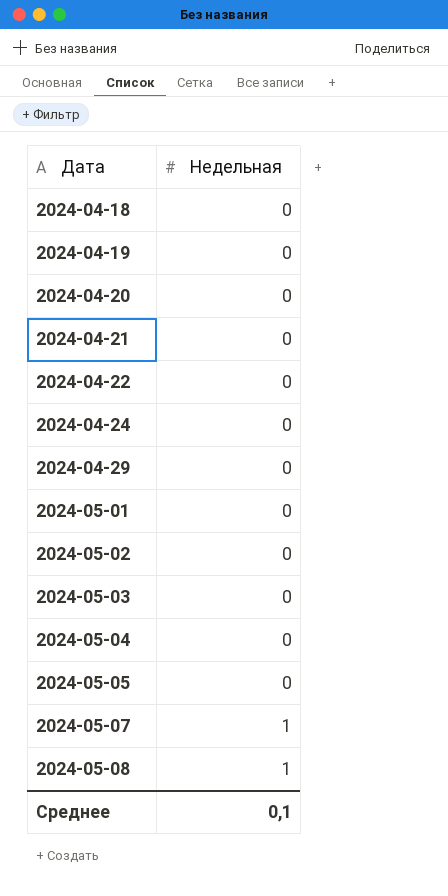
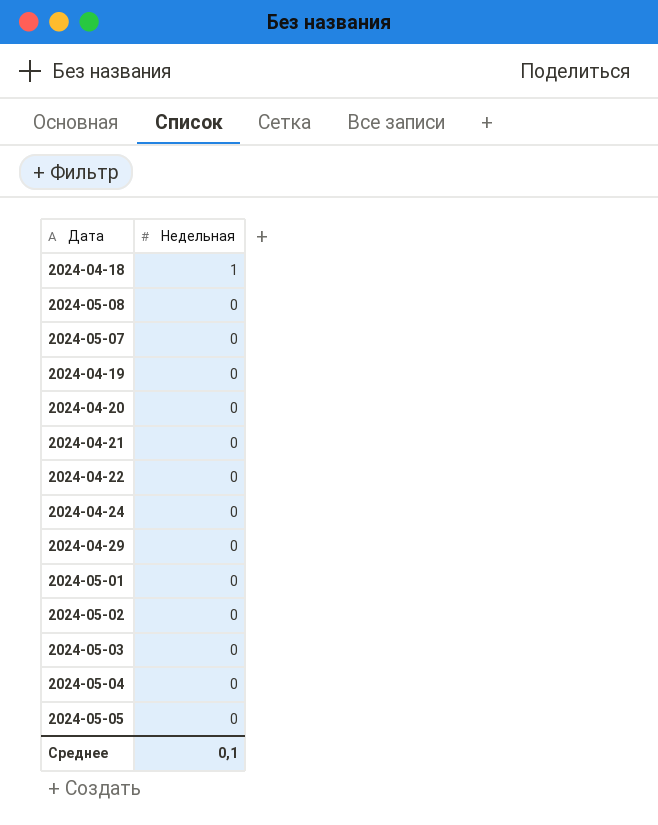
row order: Дата ascending -> Недельная descending
2024-04-18 | Недельная: 0 -> 1
2024-05-08 | Недельная: 1 -> 0
2024-05-07 | Недельная: 1 -> 0

